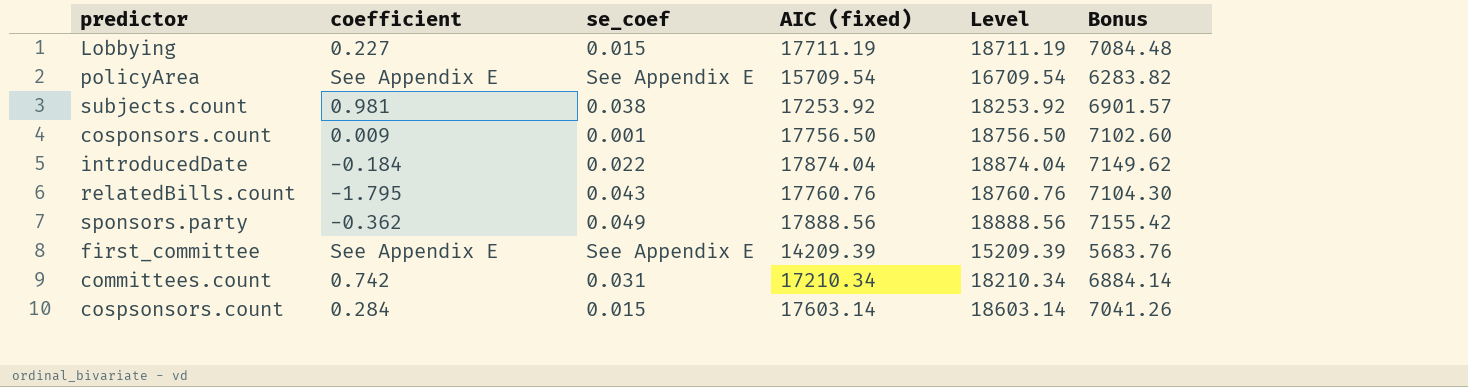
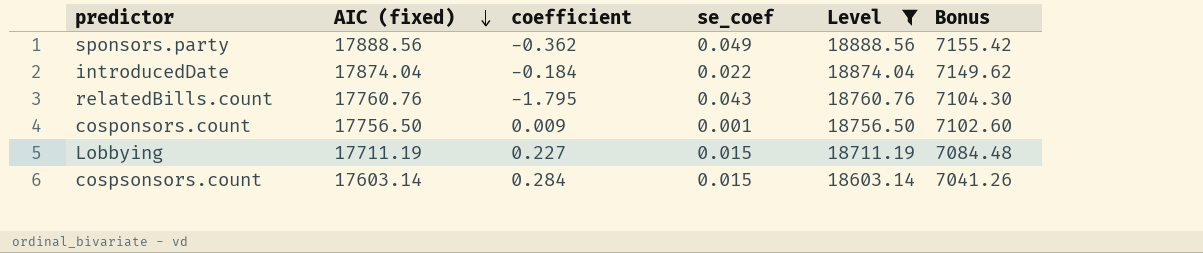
filter: none -> Level >= 18603.14
row order: none -> AIC (fixed) descending
column AIC (fixed) | position: 4 -> 2

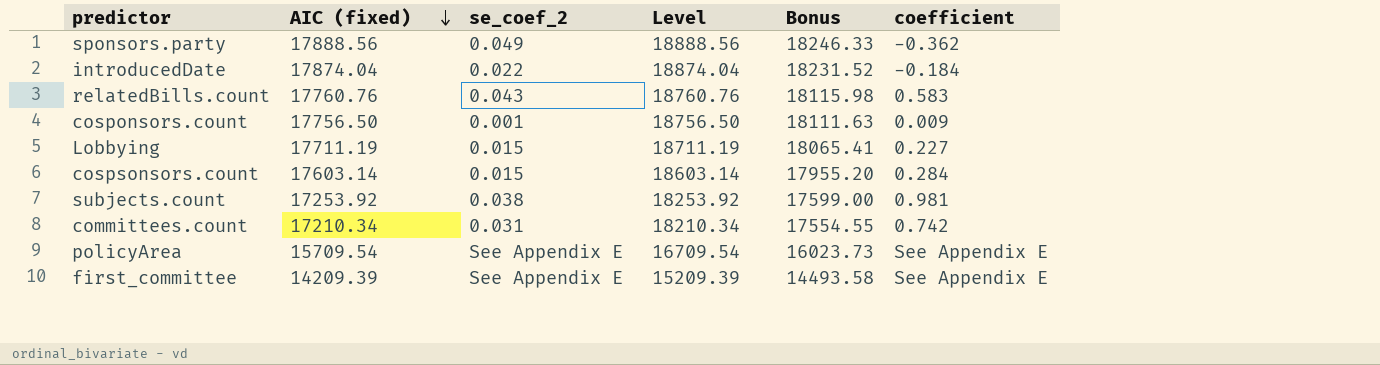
filter: Level >= 18603.14 -> none
column name: se_coef -> se_coef_2
column Bonus | formula: [AIC (fixed)] * 0.4 -> [AIC (fixed)] * 1.02
column coefficient | position: 3 -> 6
relatedBills.count | coefficient: -1.795 -> 0.583

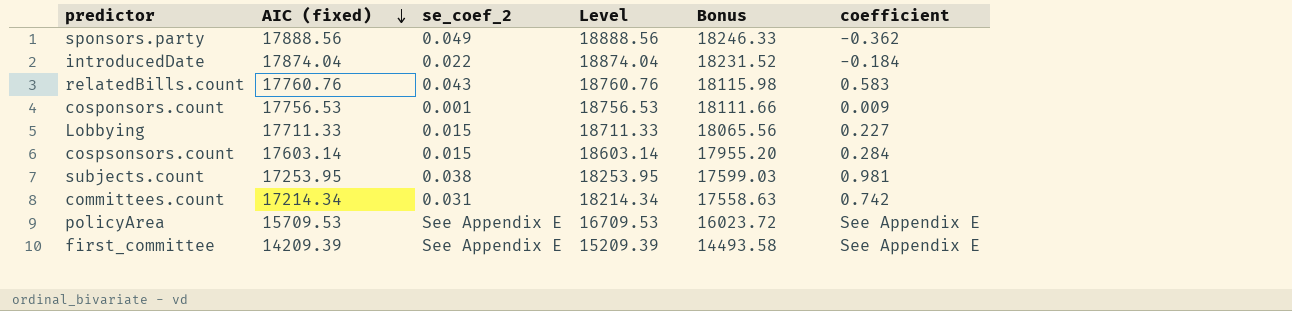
cosponsors.count | AIC (fixed): 17756.50 -> 17756.53
cosponsors.count | Level: 18756.50 -> 18756.53
cosponsors.count | Bonus: 18111.63 -> 18111.66
Lobbying | AIC (fixed): 17711.19 -> 17711.33
Lobbying | Level: 18711.19 -> 18711.33
Lobbying | Bonus: 18065.41 -> 18065.56
subjects.count | AIC (fixed): 17253.92 -> 17253.95
subjects.count | Level: 18253.92 -> 18253.95
subjects.count | Bonus: 17599.00 -> 17599.03
committees.count | AIC (fixed): 17210.34 -> 17214.34
committees.count | Level: 18210.34 -> 18214.34
committees.count | Bonus: 17554.55 -> 17558.63
policyArea | AIC (fixed): 15709.54 -> 15709.53
policyArea | Level: 16709.54 -> 16709.53
policyArea | Bonus: 16023.73 -> 16023.72

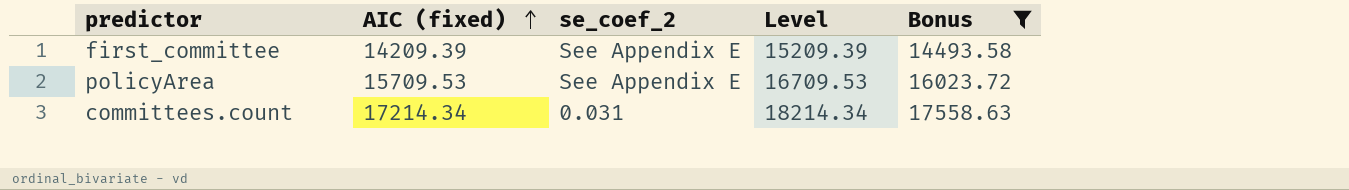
filter: none -> Bonus <= 17558.63
row order: AIC (fixed) descending -> AIC (fixed) ascending
column coefficient | position: 6 -> none

